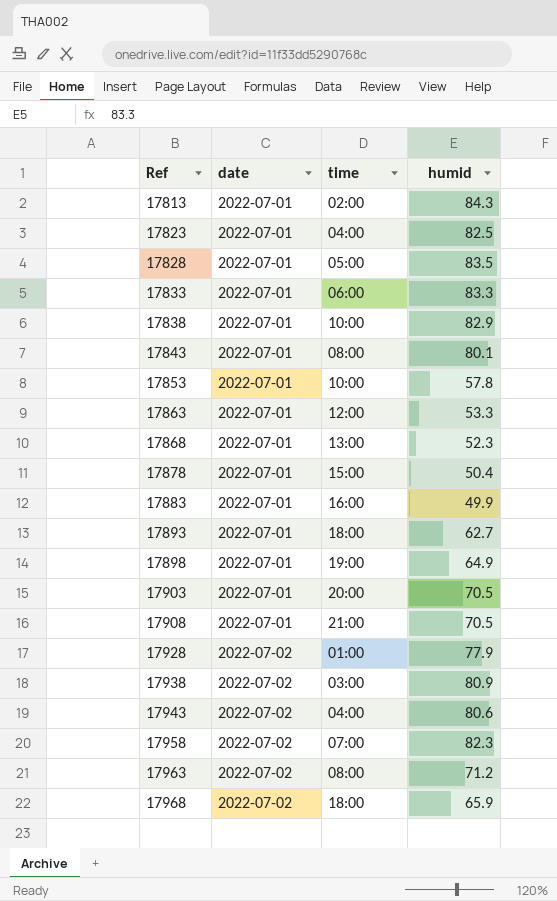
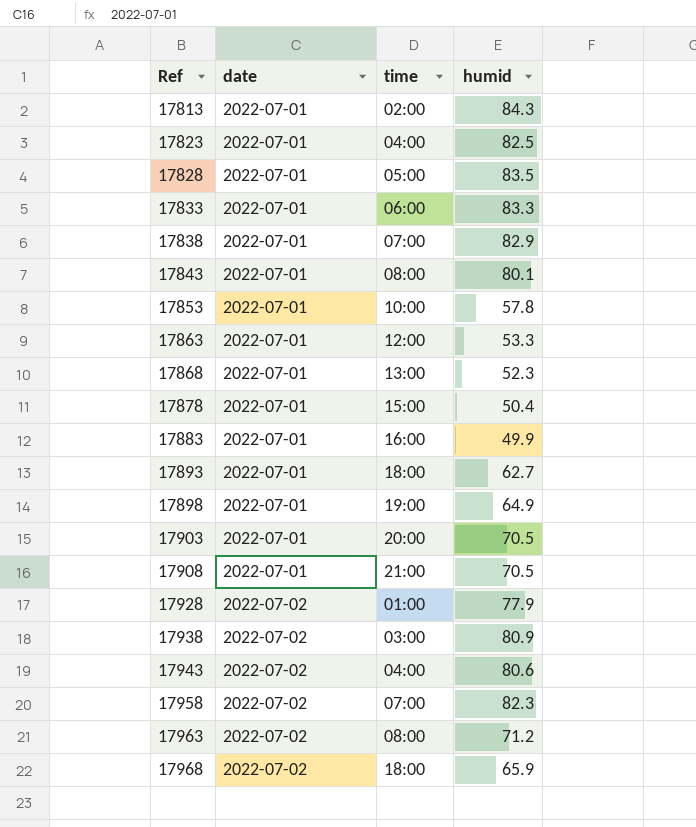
17838 | time: 10:00 -> 07:00

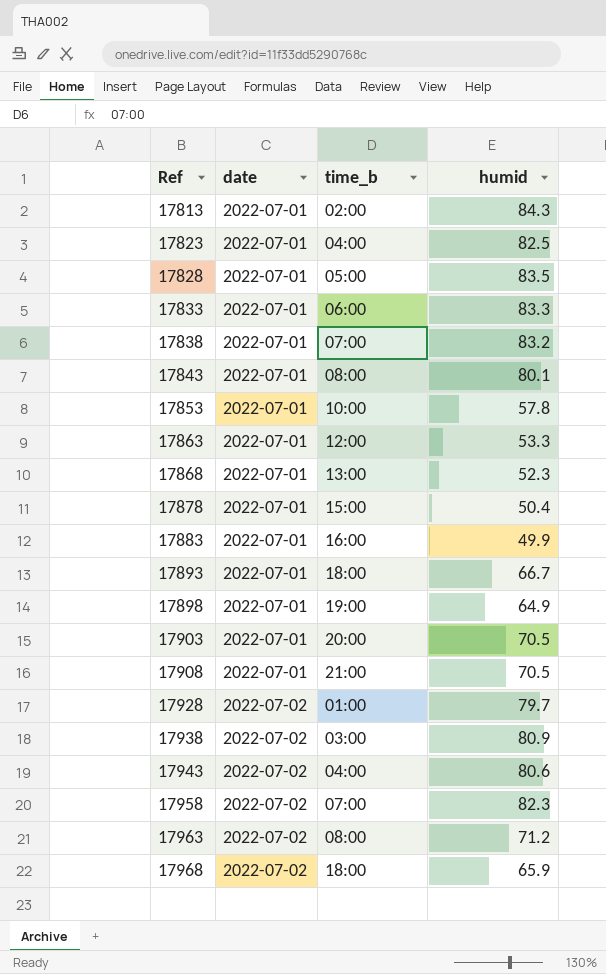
column name: time -> time_b
17838 | humid: 82.9 -> 83.2
17893 | humid: 62.7 -> 66.7
17928 | humid: 77.9 -> 79.7

